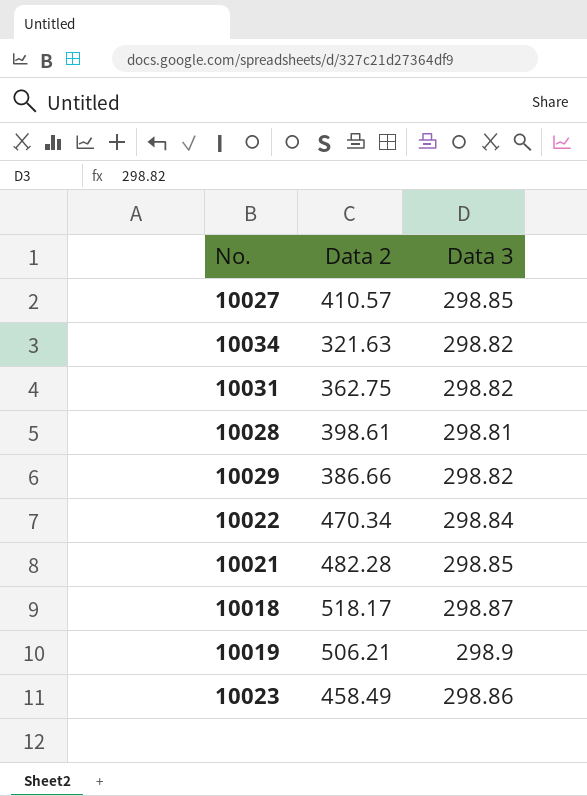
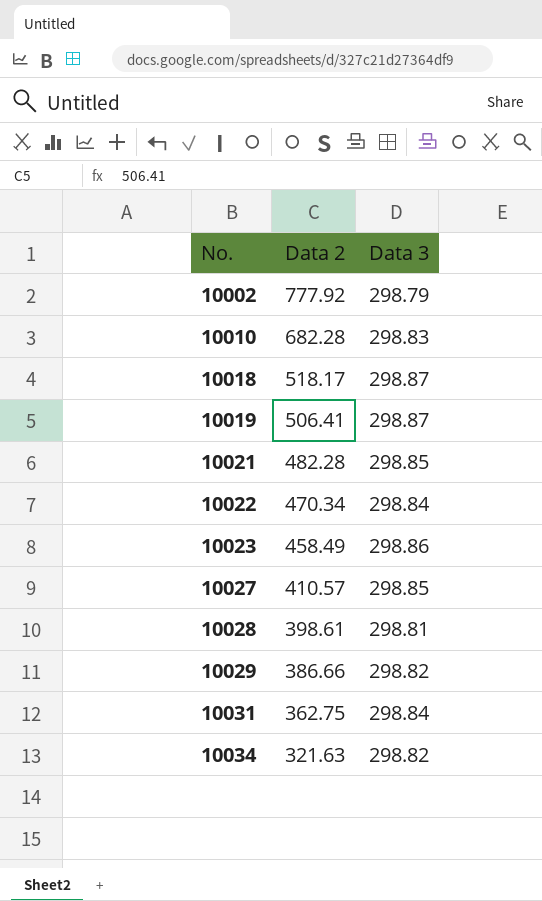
row order: none -> No. ascending
row 10002: none -> 777.92 | 298.79
row 10010: none -> 682.28 | 298.83
10019 | Data 2: 506.21 -> 506.41
10019 | Data 3: 298.9 -> 298.87
10031 | Data 3: 298.82 -> 298.84

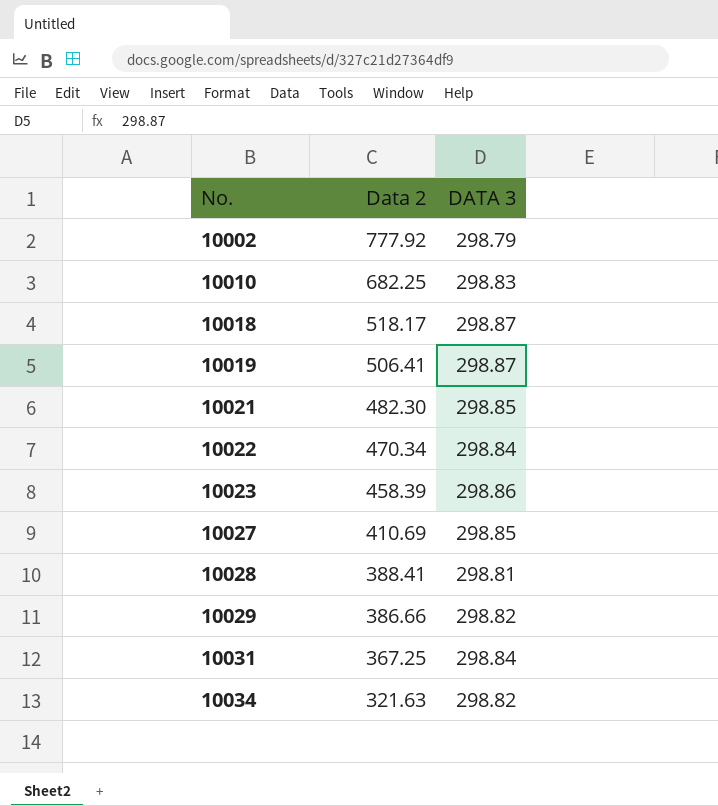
column name: Data 3 -> DATA 3
10010 | Data 2: 682.28 -> 682.25
10021 | Data 2: 482.28 -> 482.30
10023 | Data 2: 458.49 -> 458.39
10027 | Data 2: 410.57 -> 410.69
10028 | Data 2: 398.61 -> 388.41
10031 | Data 2: 362.75 -> 367.25

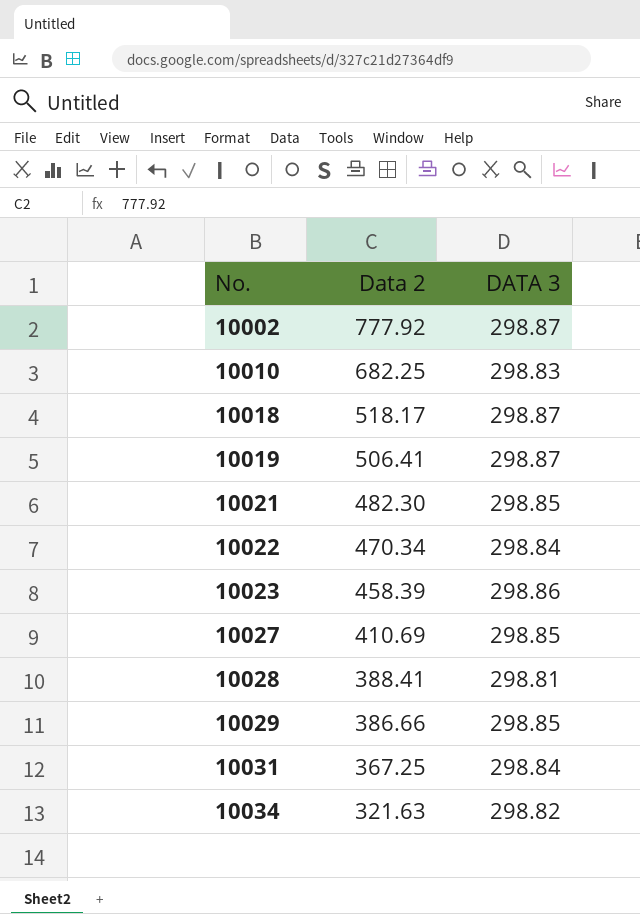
10002 | DATA 3: 298.79 -> 298.87
10029 | DATA 3: 298.82 -> 298.85

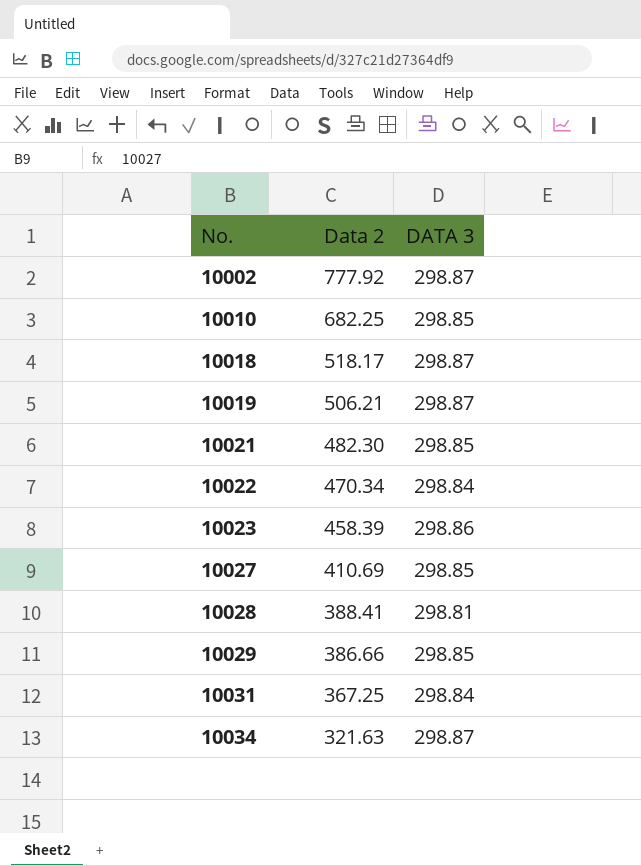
10010 | DATA 3: 298.83 -> 298.85
10019 | Data 2: 506.41 -> 506.21
10034 | DATA 3: 298.82 -> 298.87

